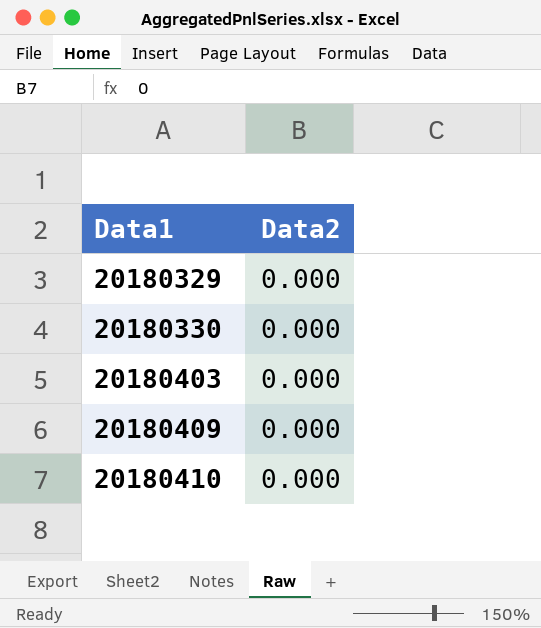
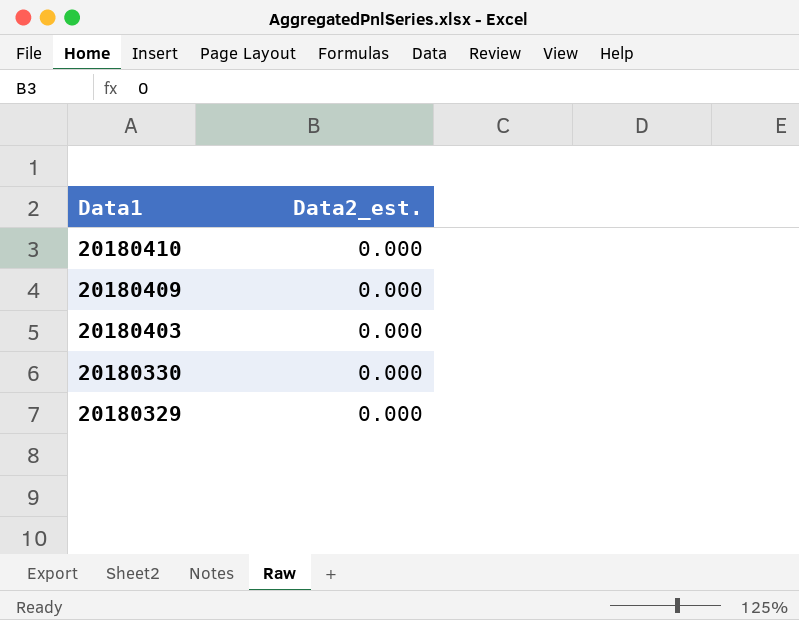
row order: Data1 ascending -> Data1 descending
column name: Data2 -> Data2_est.

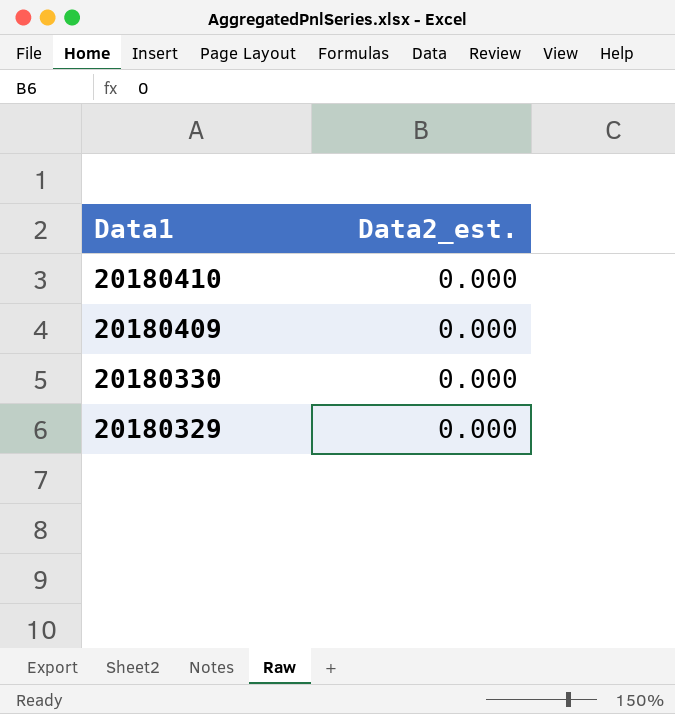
row 20180403: 0.000 -> none

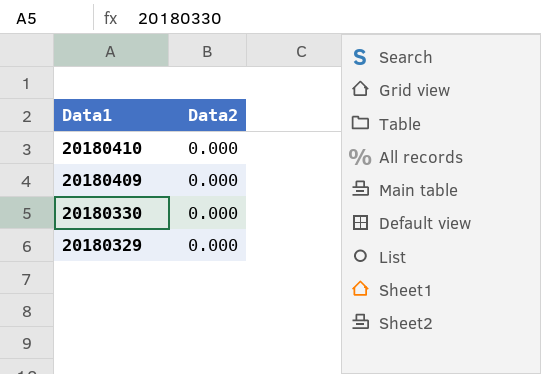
column name: Data2_est. -> Data2

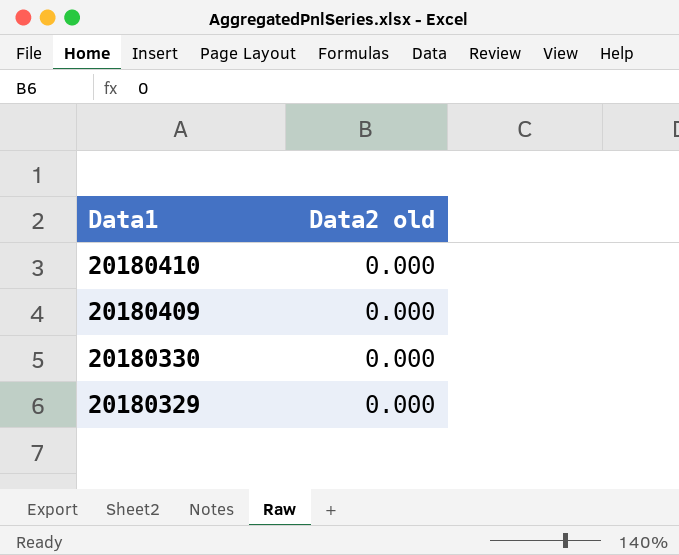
column name: Data2 -> Data2 old

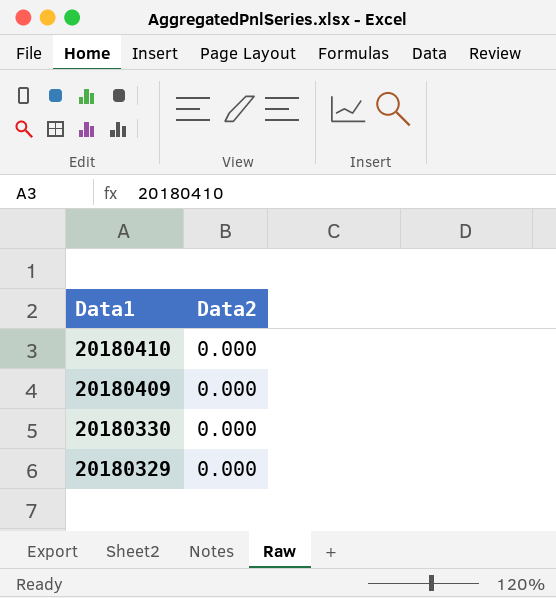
column name: Data2 old -> Data2

